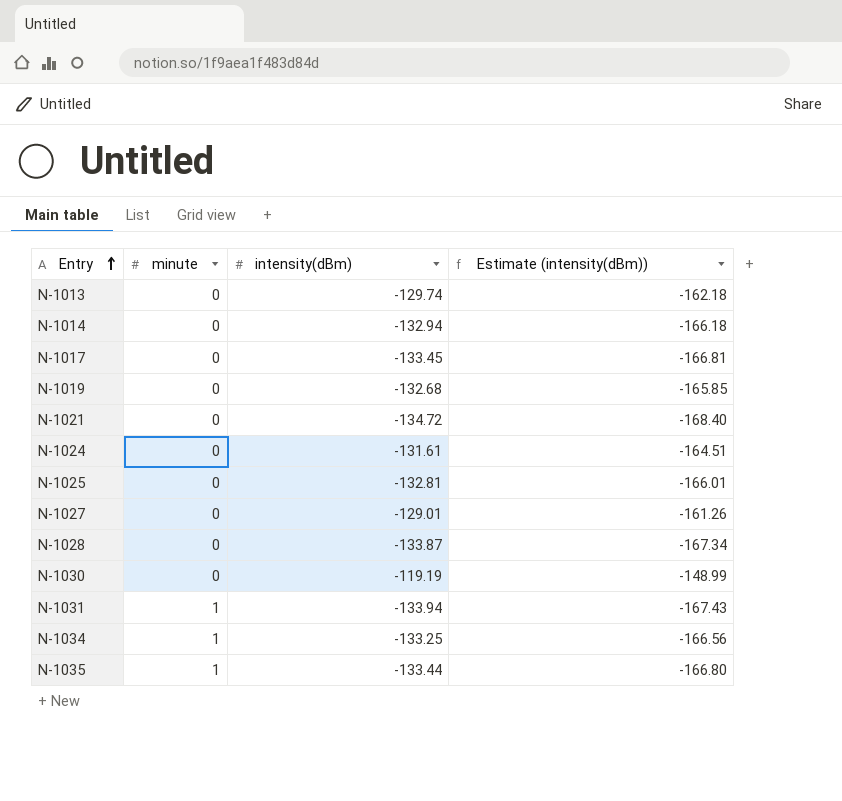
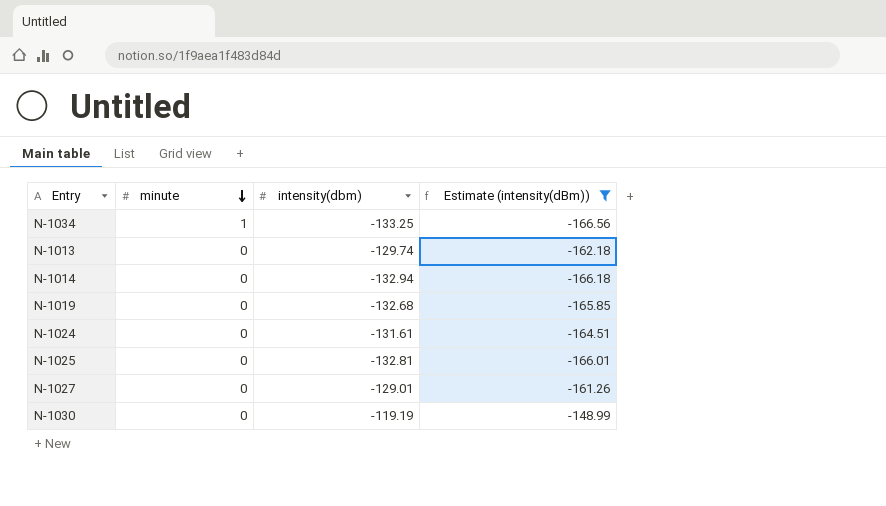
filter: none -> Estimate (intensity(dBm)) >= -166.56
row order: Entry ascending -> minute descending
column name: intensity(dBm) -> intensity(dbm)

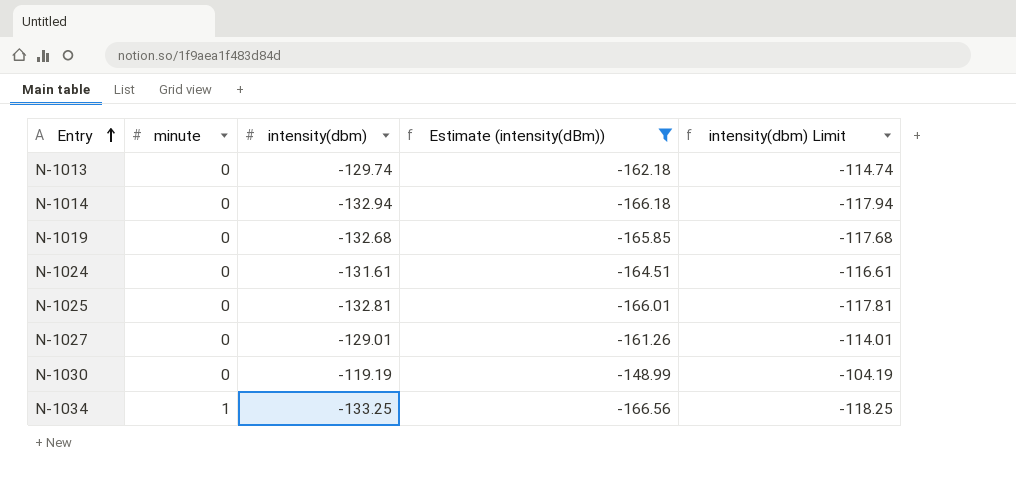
row order: minute descending -> Entry ascending
column intensity(dbm) Limit | formula: none -> [intensity(dbm)] + 15

